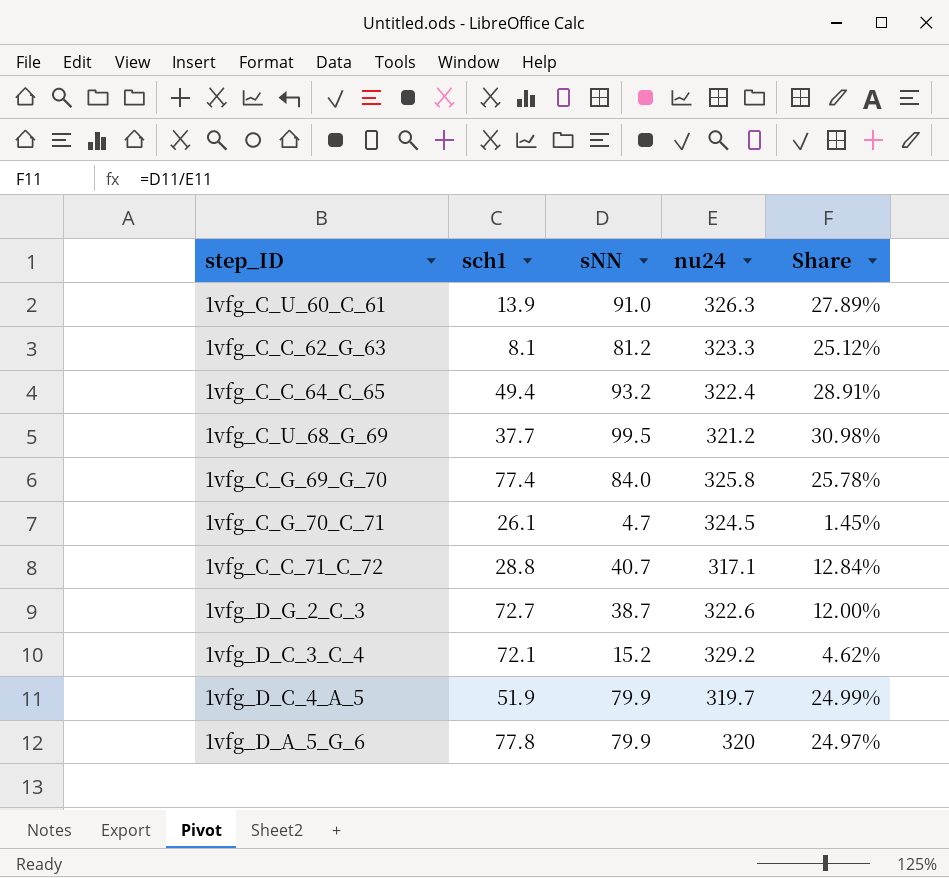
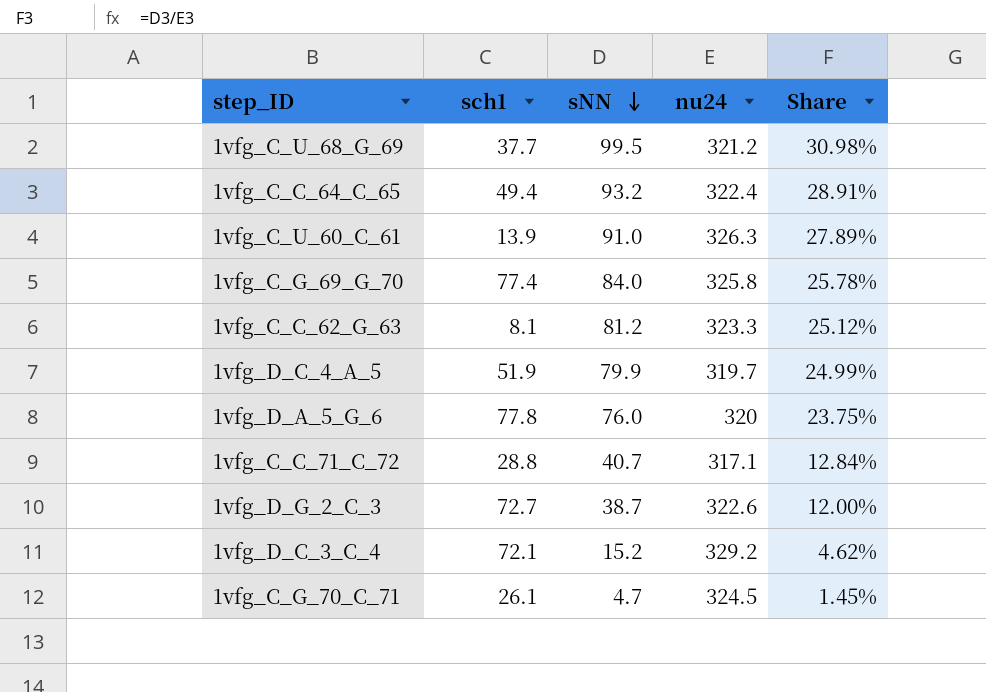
row order: none -> sNN descending
1vfg_D_A_5_G_6 | sNN: 79.9 -> 76.0
1vfg_D_A_5_G_6 | Share: 24.97% -> 23.75%

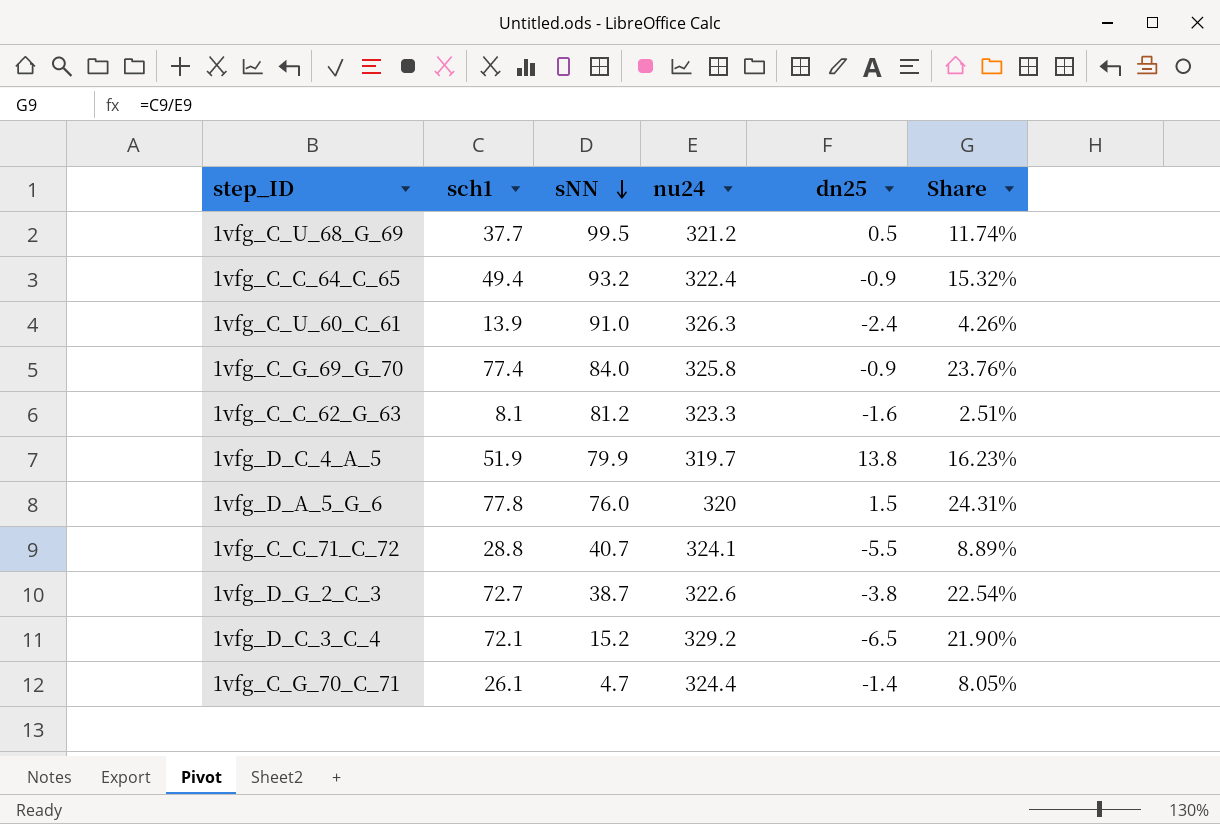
column dn25 | position: none -> 5
column Share | formula: [sNN] / [nu24] -> [sch1] / [nu24]
1vfg_C_C_71_C_72 | nu24: 317.1 -> 324.1
1vfg_C_G_70_C_71 | nu24: 324.5 -> 324.4

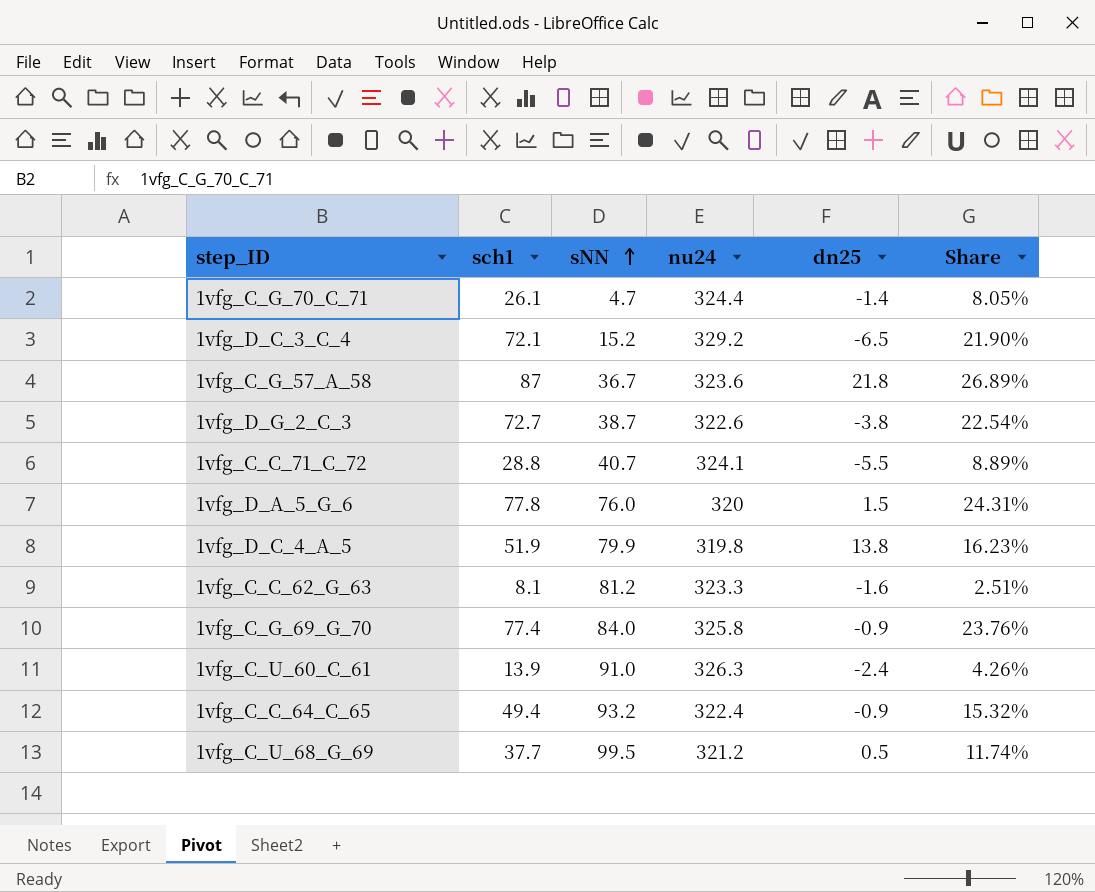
row order: sNN descending -> sNN ascending
row 1vfg_C_G_57_A_58: none -> 87 | 36.7 | 323.6 | 21.8 | 26.89%
1vfg_D_C_4_A_5 | nu24: 319.7 -> 319.8

